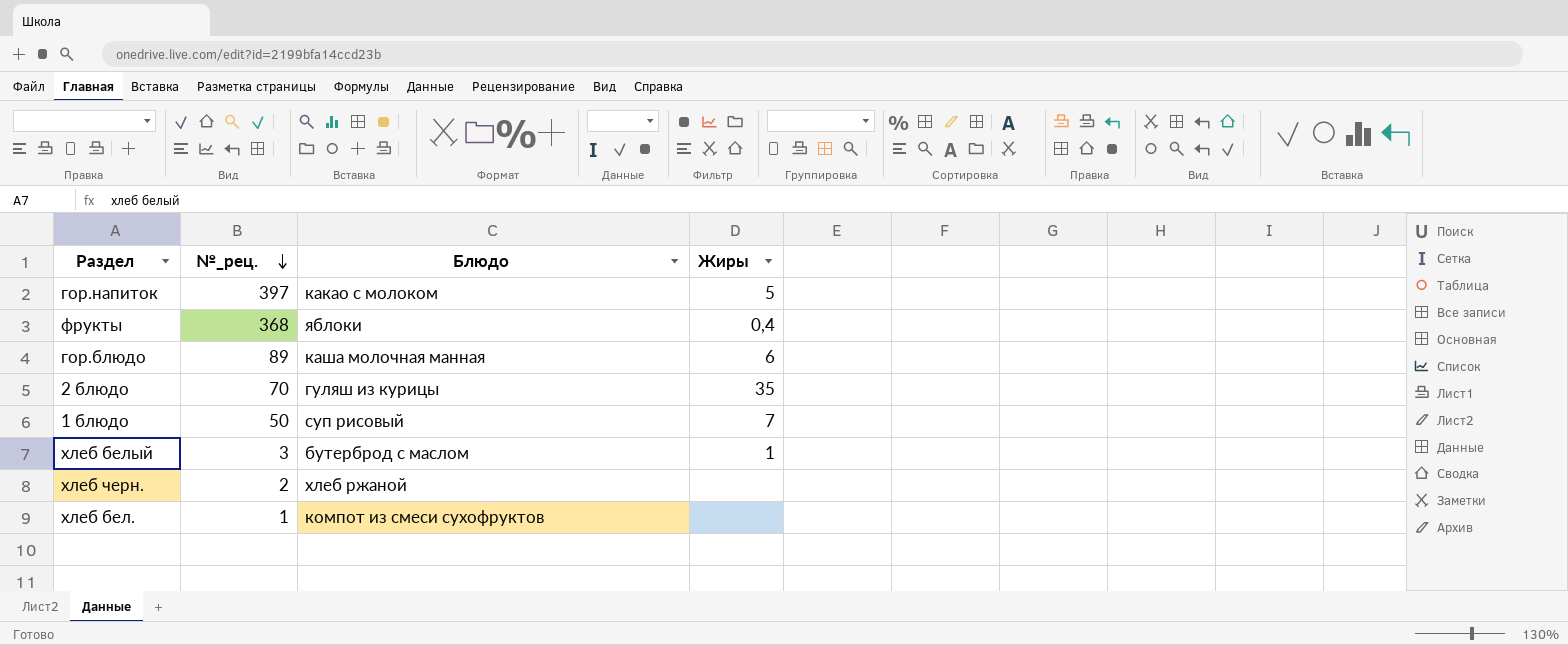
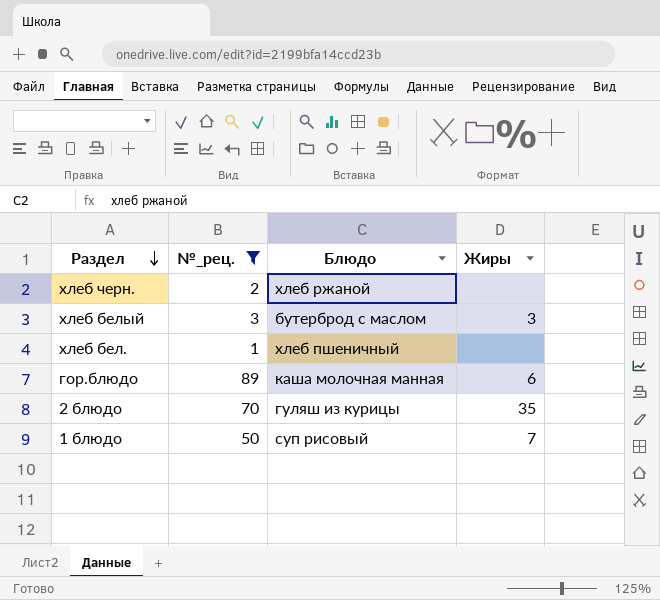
filter: none -> №_рец. <= 89
row order: №_рец. descending -> Раздел descending
хлеб белый | Жиры: 1 -> 3
хлеб бел. | Блюдо: компот из смеси сухофруктов -> хлеб пшеничный

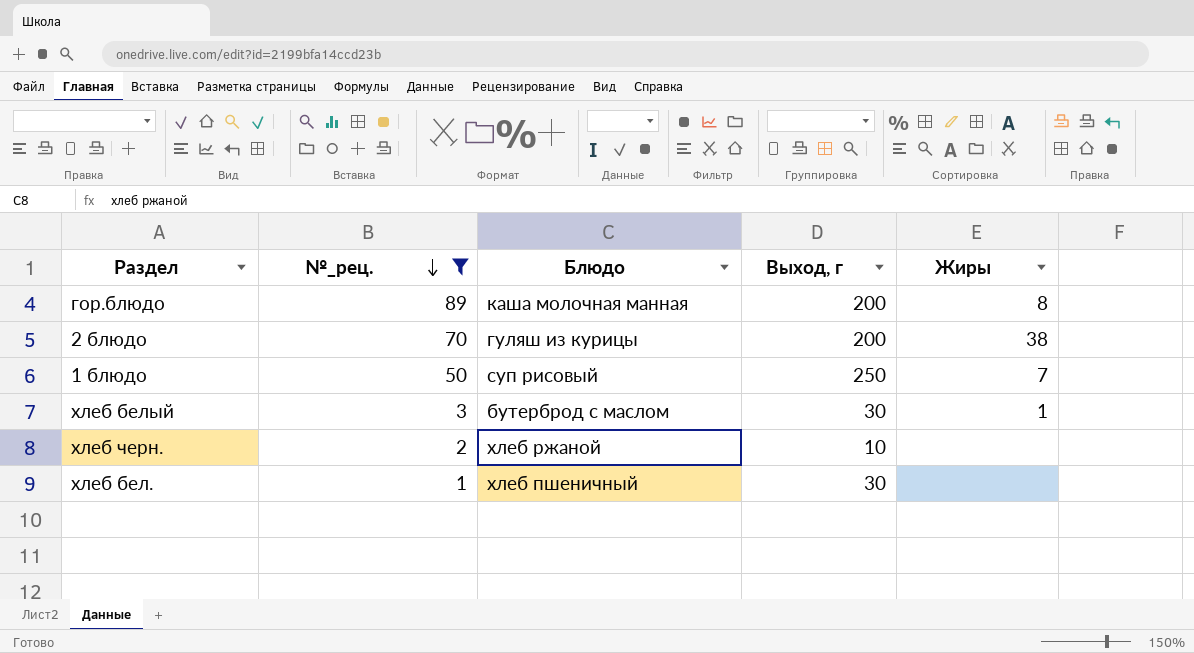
row order: Раздел descending -> №_рец. descending
column Выход, г | position: none -> 4
гор.блюдо | Жиры: 6 -> 8
2 блюдо | Жиры: 35 -> 38
хлеб белый | Жиры: 3 -> 1

